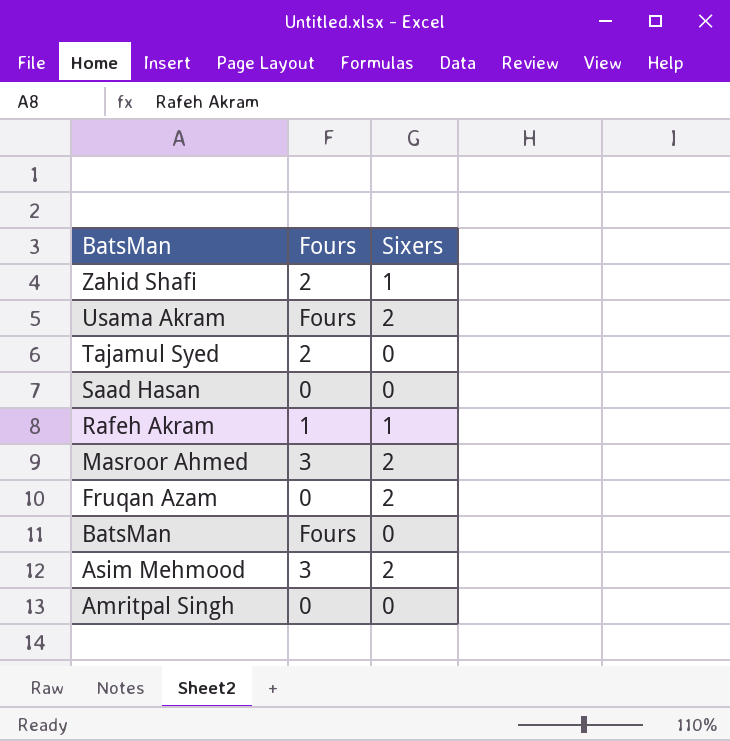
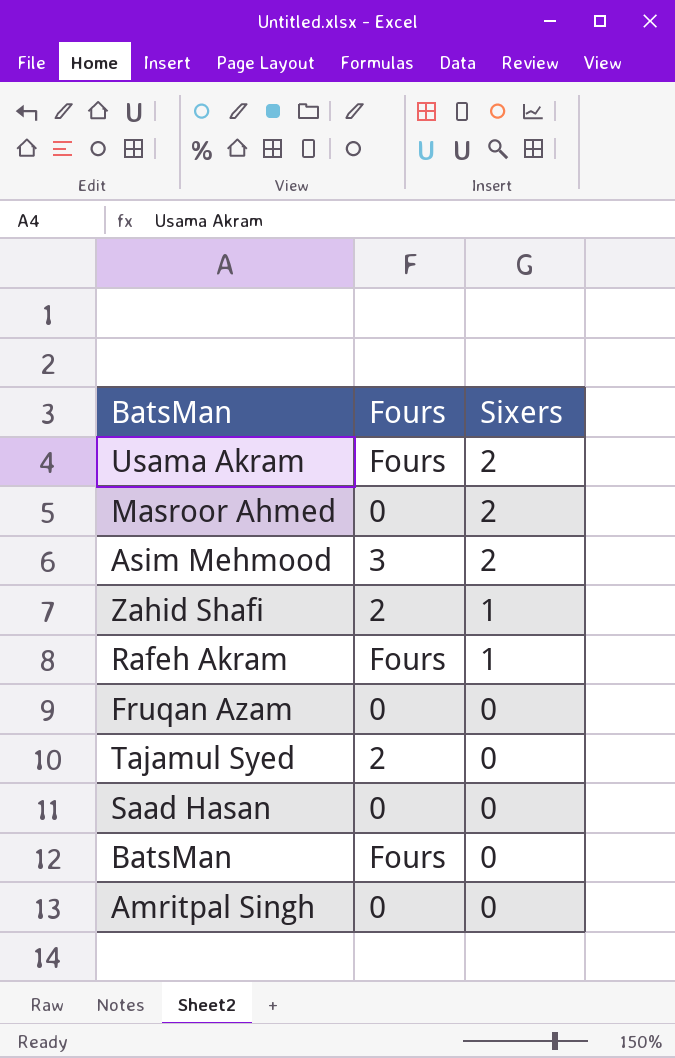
row order: BatsMan descending -> Sixers descending
Masroor Ahmed | Fours: 3 -> 0
Rafeh Akram | Fours: 1 -> Fours
Fruqan Azam | Sixers: 2 -> 0

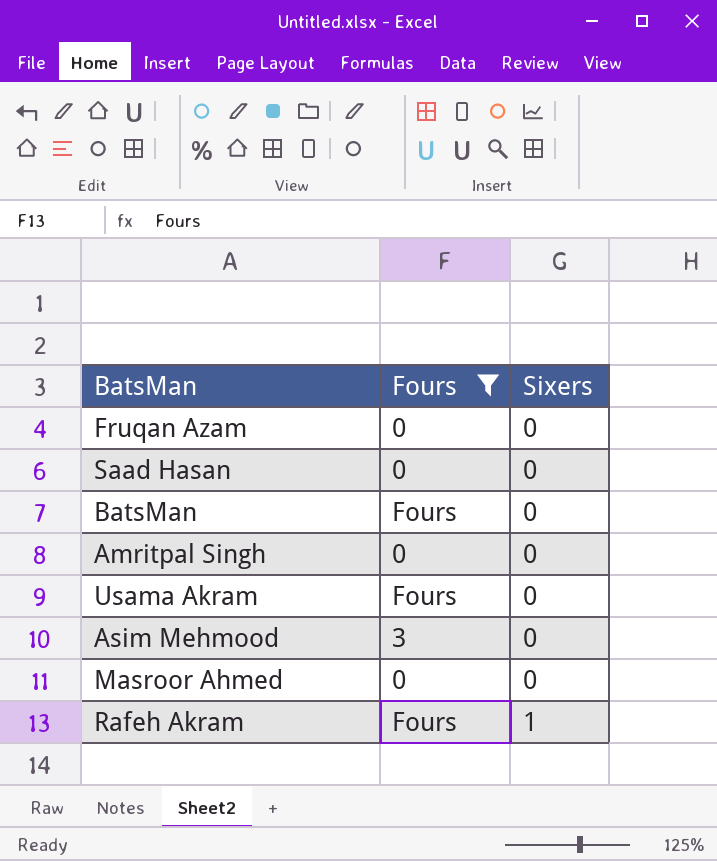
filter: none -> Fours != 2
row order: Sixers descending -> Sixers ascending
Usama Akram | Sixers: 2 -> 0
Asim Mehmood | Sixers: 2 -> 0
Masroor Ahmed | Sixers: 2 -> 0

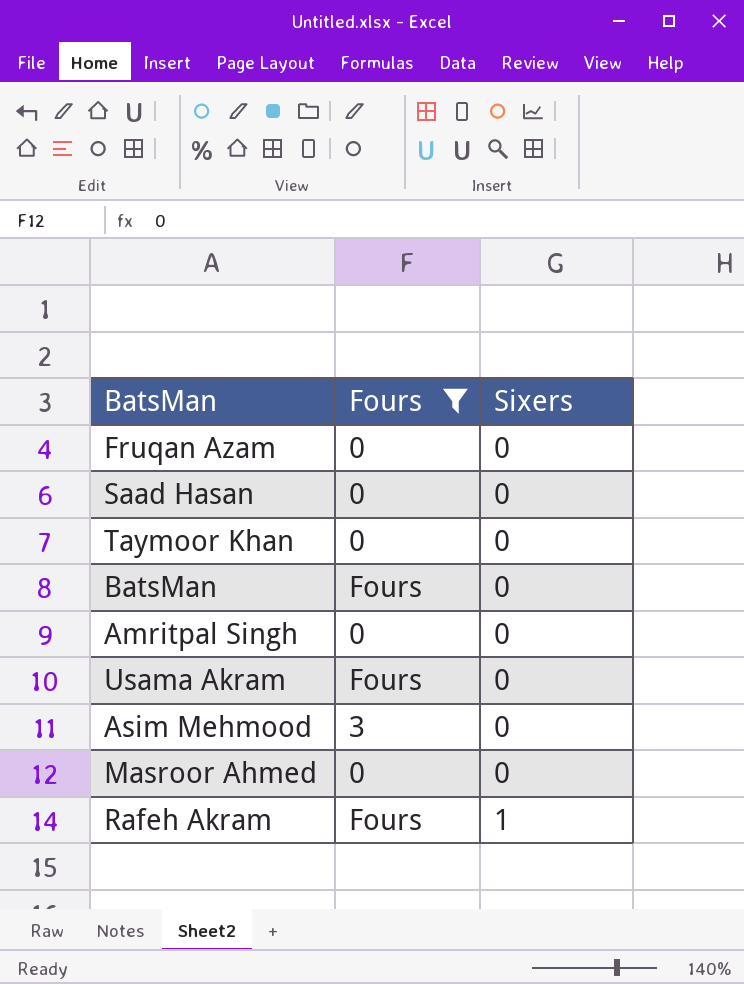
row Taymoor Khan: none -> 0 | 0

